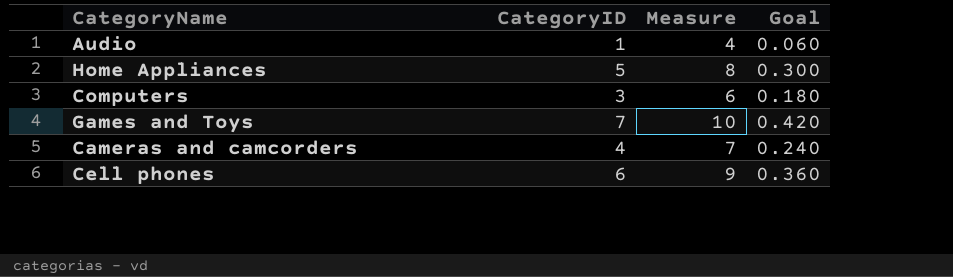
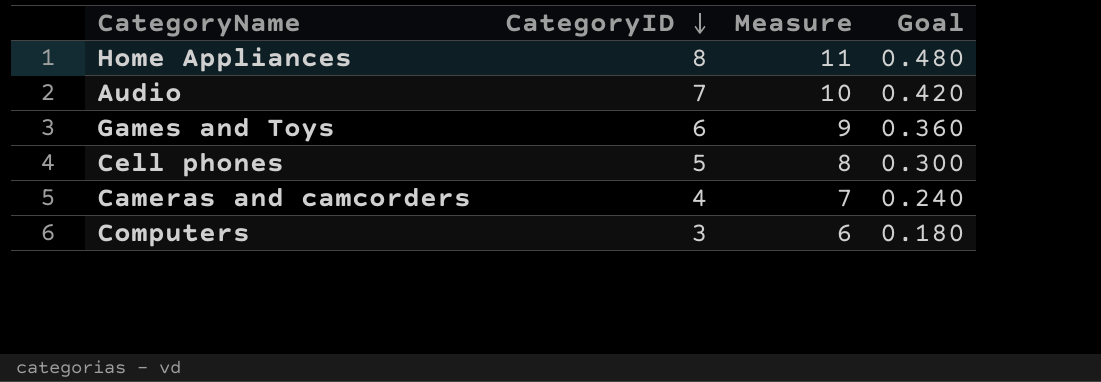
row order: none -> CategoryID descending
Home Appliances | CategoryID: 5 -> 8
Home Appliances | Measure: 8 -> 11
Home Appliances | Goal: 0.300 -> 0.480
Audio | CategoryID: 1 -> 7
Audio | Measure: 4 -> 10
Audio | Goal: 0.060 -> 0.420
Games and Toys | CategoryID: 7 -> 6
Games and Toys | Measure: 10 -> 9
Games and Toys | Goal: 0.420 -> 0.360
Cell phones | CategoryID: 6 -> 5
Cell phones | Measure: 9 -> 8
Cell phones | Goal: 0.360 -> 0.300

